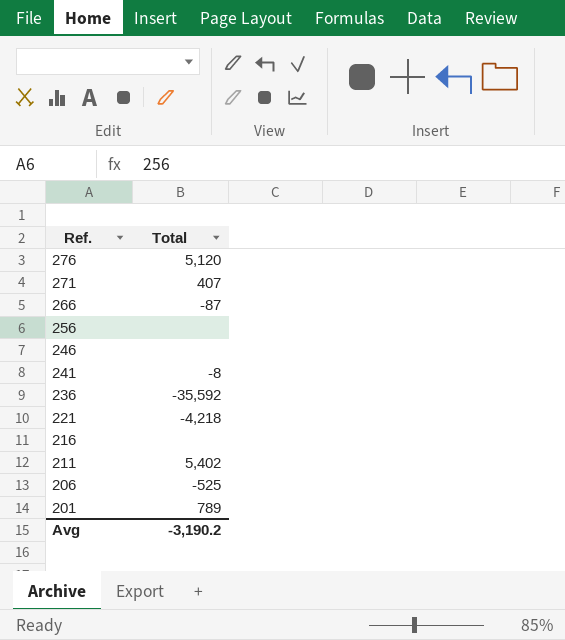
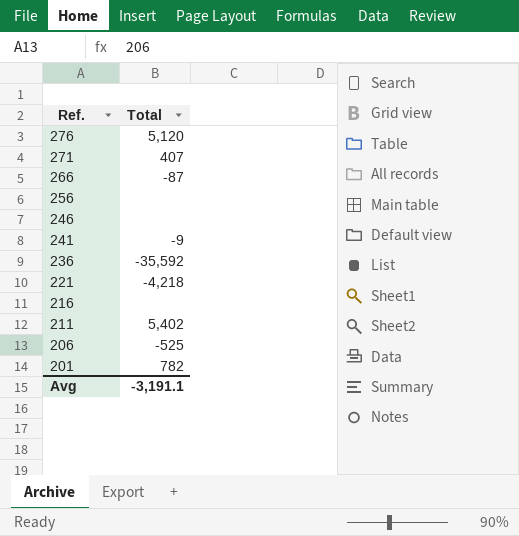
241 | Total: -8 -> -9
201 | Total: 789 -> 782
Avg | Total: -3,190.2 -> -3,191.1

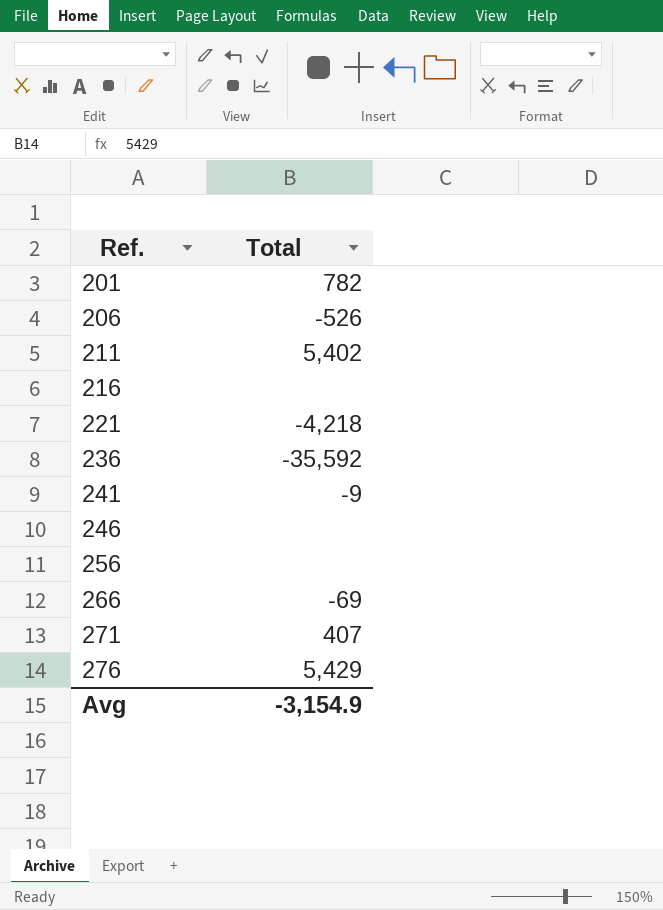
row order: Ref. descending -> Ref. ascending
206 | Total: -525 -> -526
266 | Total: -87 -> -69
276 | Total: 5,120 -> 5,429
Avg | Total: -3,191.1 -> -3,154.9

